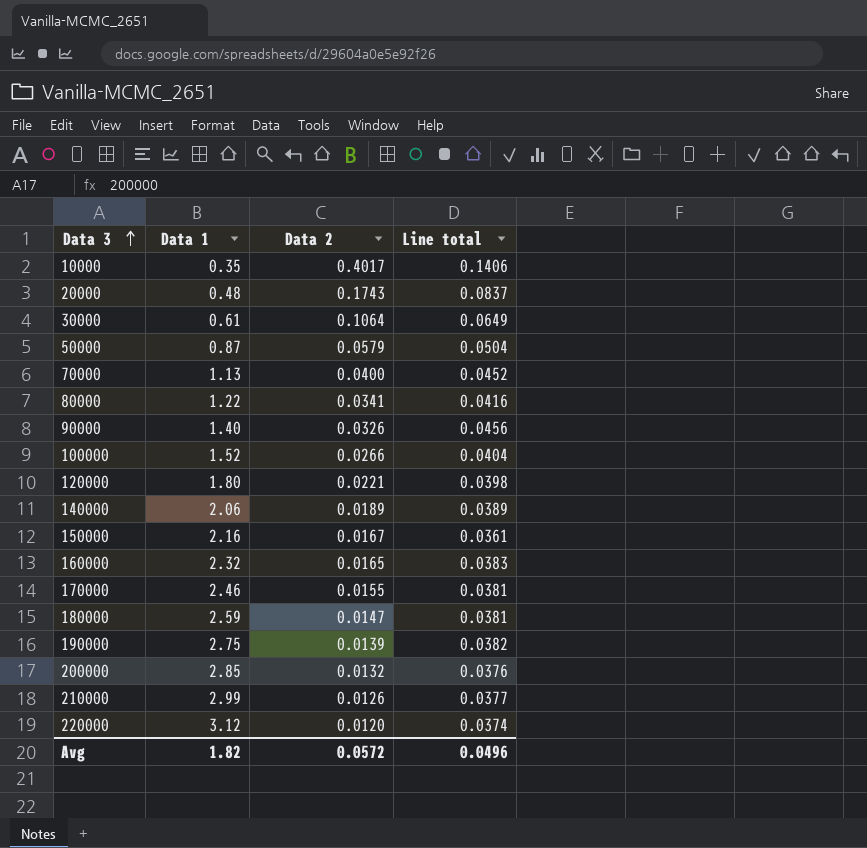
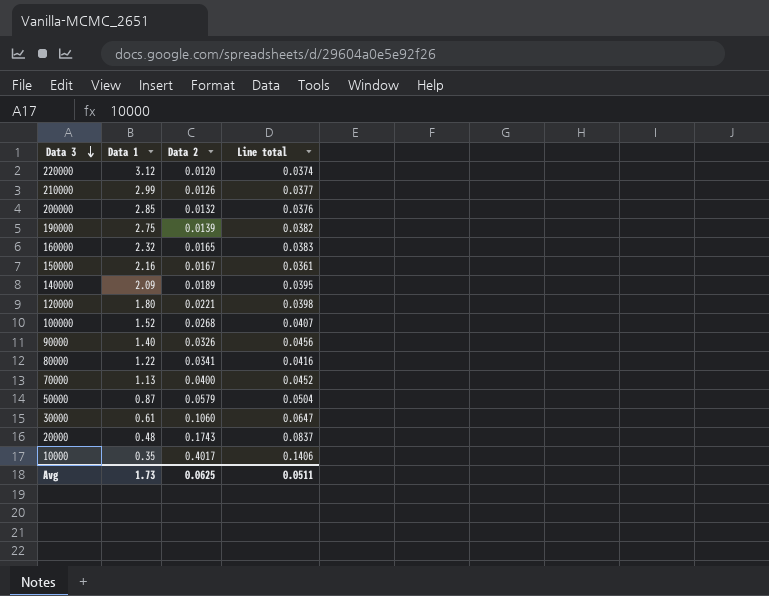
row order: Data 3 ascending -> Data 3 descending
row 170000: 2.46 | 0.0155 | 0.0381 -> none
row 180000: 2.59 | 0.0147 | 0.0381 -> none
140000 | Data 1: 2.06 -> 2.09
140000 | Line total: 0.0389 -> 0.0395
100000 | Data 2: 0.0266 -> 0.0268
100000 | Line total: 0.0404 -> 0.0407
30000 | Data 2: 0.1064 -> 0.1060
30000 | Line total: 0.0649 -> 0.0647
Avg | Data 1: 1.82 -> 1.73
Avg | Data 2: 0.0572 -> 0.0625
Avg | Line total: 0.0496 -> 0.0511

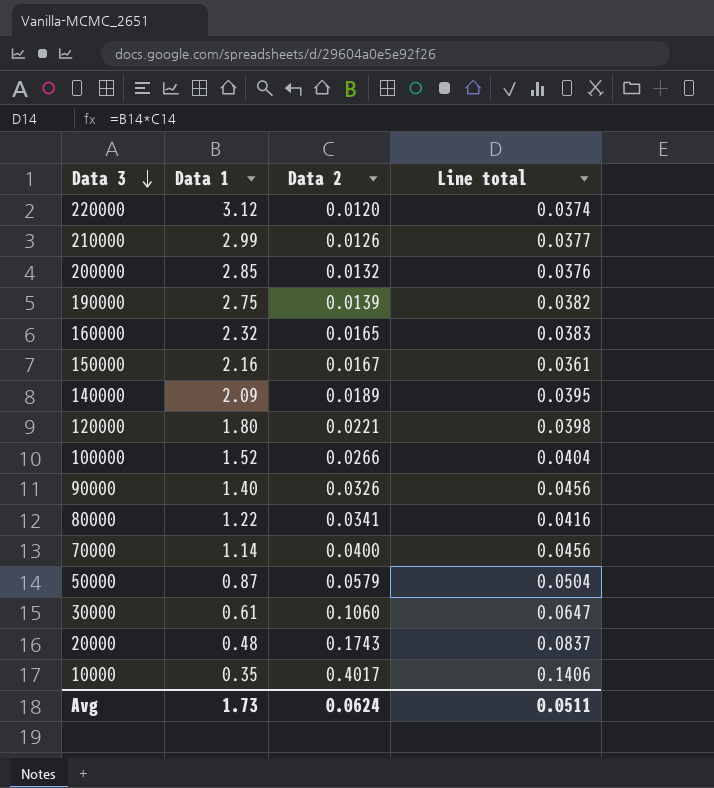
100000 | Data 2: 0.0268 -> 0.0266
100000 | Line total: 0.0407 -> 0.0404
70000 | Data 1: 1.13 -> 1.14
70000 | Line total: 0.0452 -> 0.0456
Avg | Data 2: 0.0625 -> 0.0624

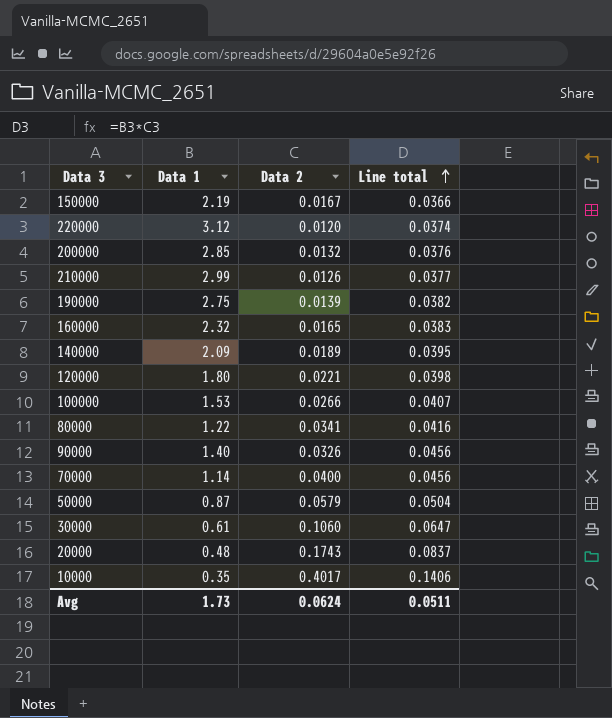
row order: Data 3 descending -> Line total ascending
150000 | Data 1: 2.16 -> 2.19
150000 | Line total: 0.0361 -> 0.0366
100000 | Data 1: 1.52 -> 1.53
100000 | Line total: 0.0404 -> 0.0407

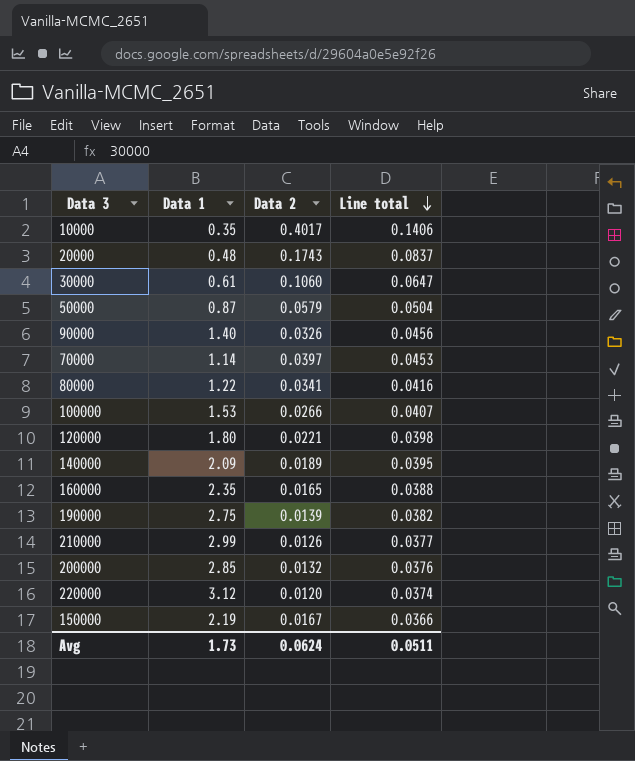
row order: Line total ascending -> Line total descending
70000 | Data 2: 0.0400 -> 0.0397
70000 | Line total: 0.0456 -> 0.0453
160000 | Data 1: 2.32 -> 2.35
160000 | Line total: 0.0383 -> 0.0388

